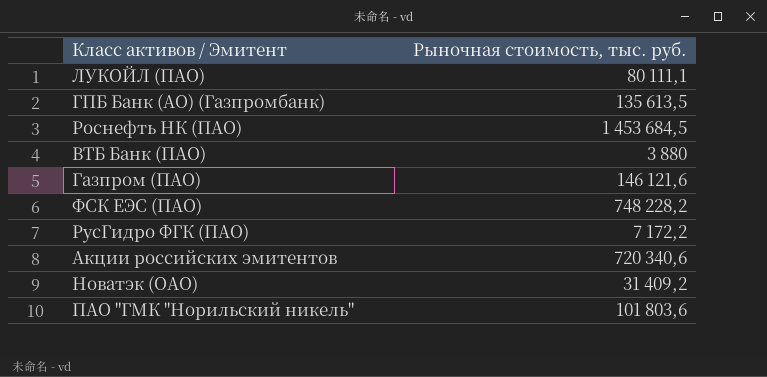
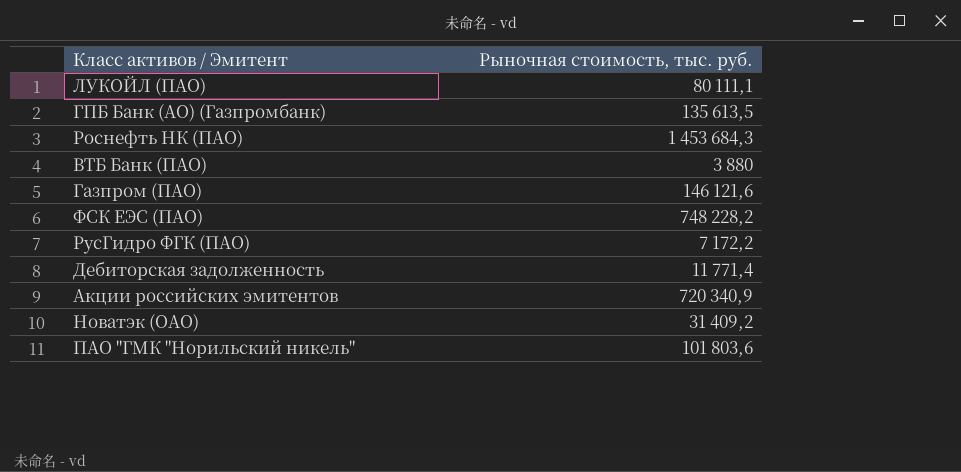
Роснефть НК (ПАО) | Рыночная стоимость, тыс. руб.: 1 453 684,5 -> 1 453 684,3
row Дебиторская задолженность: none -> 11 771,4
Акции российских эмитентов | Рыночная стоимость, тыс. руб.: 720 340,6 -> 720 340,9

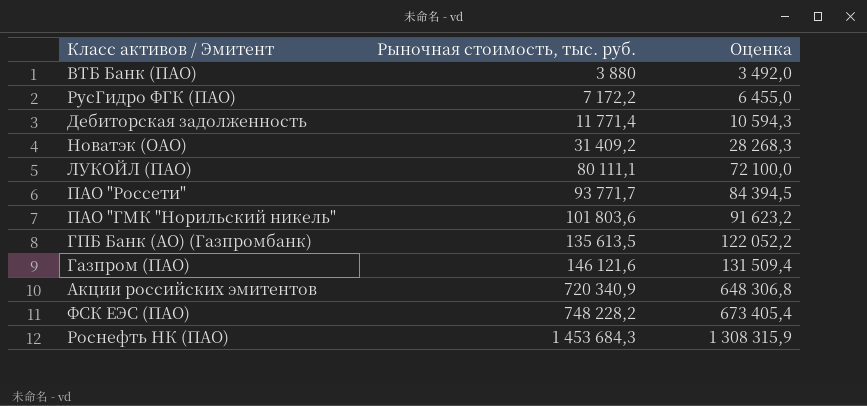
row order: none -> Рыночная стоимость, тыс. руб. ascending
column Оценка | formula: none -> [Рыночная стоимость, тыс. руб.] * 0,9
row ПАО "Россети": none -> 93 771,7 | 84 394,5

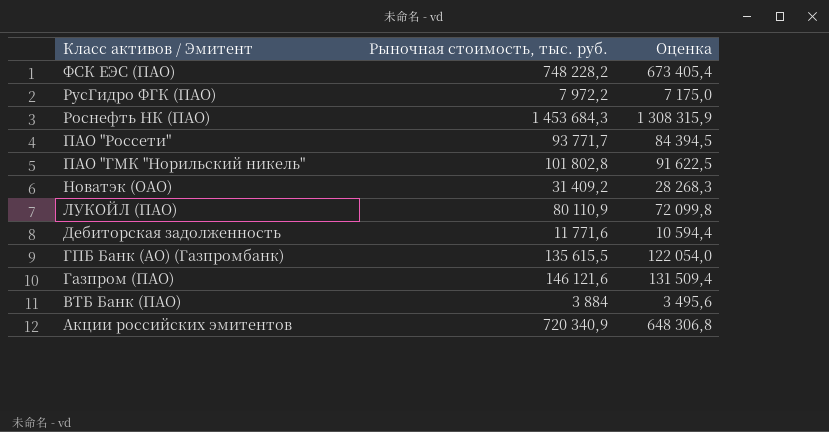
row order: Рыночная стоимость, тыс. руб. ascending -> Класс активов / Эмитент descending
РусГидро ФГК (ПАО) | Рыночная стоимость, тыс. руб.: 7 172,2 -> 7 972,2
РусГидро ФГК (ПАО) | Оценка: 6 455,0 -> 7 175,0
ПАО "ГМК "Норильский никель" | Рыночная стоимость, тыс. руб.: 101 803,6 -> 101 802,8
ПАО "ГМК "Норильский никель" | Оценка: 91 623,2 -> 91 622,5
ЛУКОЙЛ (ПАО) | Рыночная стоимость, тыс. руб.: 80 111,1 -> 80 110,9
ЛУКОЙЛ (ПАО) | Оценка: 72 100,0 -> 72 099,8
Дебиторская задолженность | Рыночная стоимость, тыс. руб.: 11 771,4 -> 11 771,6
Дебиторская задолженность | Оценка: 10 594,3 -> 10 594,4
ГПБ Банк (АО) (Газпромбанк) | Рыночная стоимость, тыс. руб.: 135 613,5 -> 135 615,5
ГПБ Банк (АО) (Газпромбанк) | Оценка: 122 052,2 -> 122 054,0
ВТБ Банк (ПАО) | Рыночная стоимость, тыс. руб.: 3 880 -> 3 884
ВТБ Банк (ПАО) | Оценка: 3 492,0 -> 3 495,6

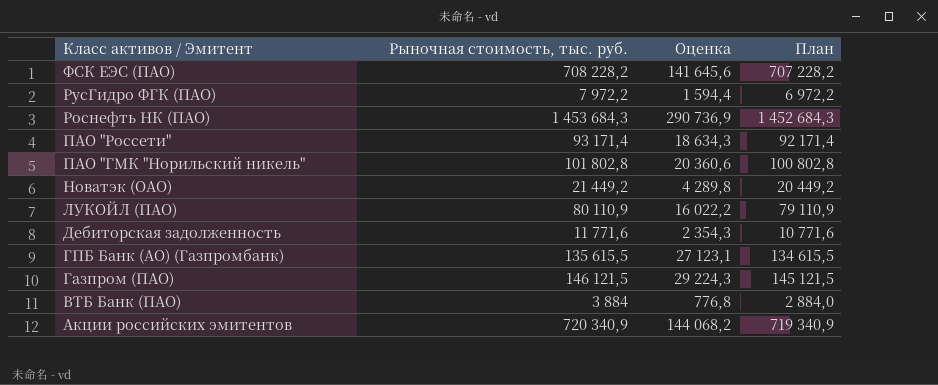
column Оценка | formula: [Рыночная стоимость, тыс. руб.] * 0,9 -> [Рыночная стоимость, тыс. руб.] * 0,2
column План | formula: none -> [Рыночная стоимость, тыс. руб.] - 1000
ФСК ЕЭС (ПАО) | Рыночная стоимость, тыс. руб.: 748 228,2 -> 708 228,2
ПАО "Россети" | Рыночная стоимость, тыс. руб.: 93 771,7 -> 93 171,4
Новатэк (ОАО) | Рыночная стоимость, тыс. руб.: 31 409,2 -> 21 449,2
Газпром (ПАО) | Рыночная стоимость, тыс. руб.: 146 121,6 -> 146 121,5

